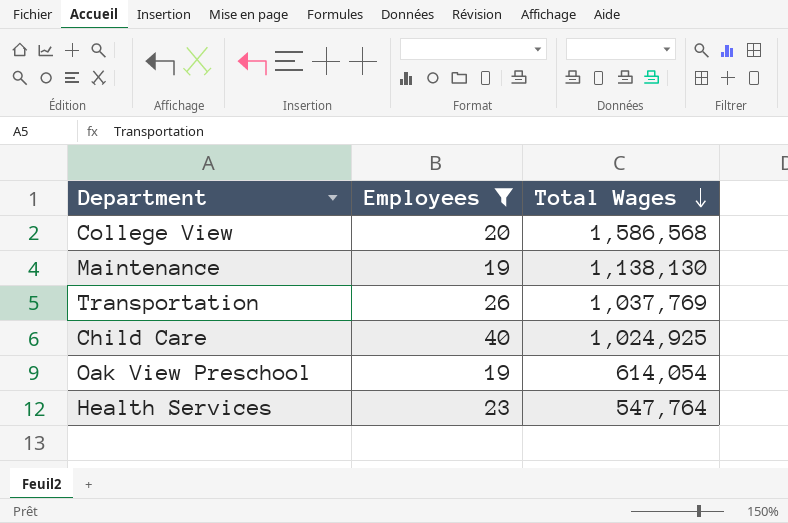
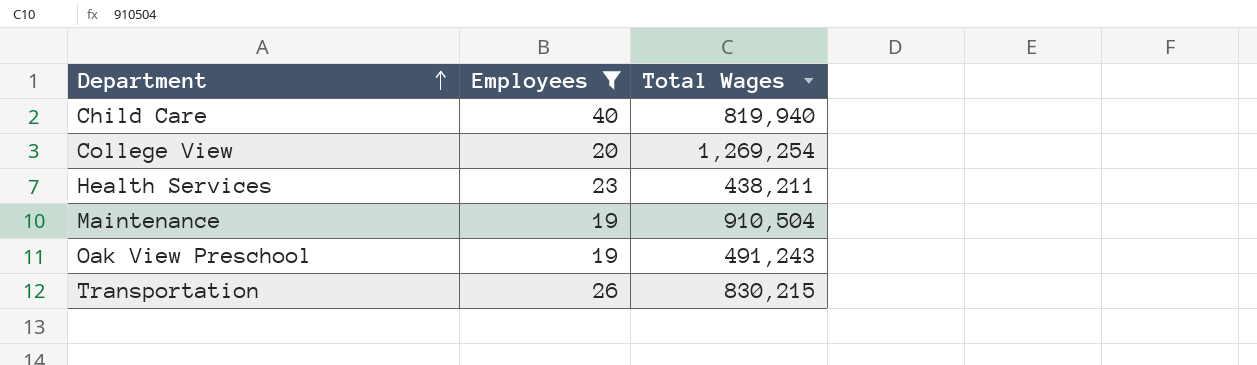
row order: Total Wages descending -> Department ascending
Child Care | Total Wages: 1,024,925 -> 819,940
College View | Total Wages: 1,586,568 -> 1,269,254
Health Services | Total Wages: 547,764 -> 438,211
Maintenance | Total Wages: 1,138,130 -> 910,504
Oak View Preschool | Total Wages: 614,054 -> 491,243
Transportation | Total Wages: 1,037,769 -> 830,215

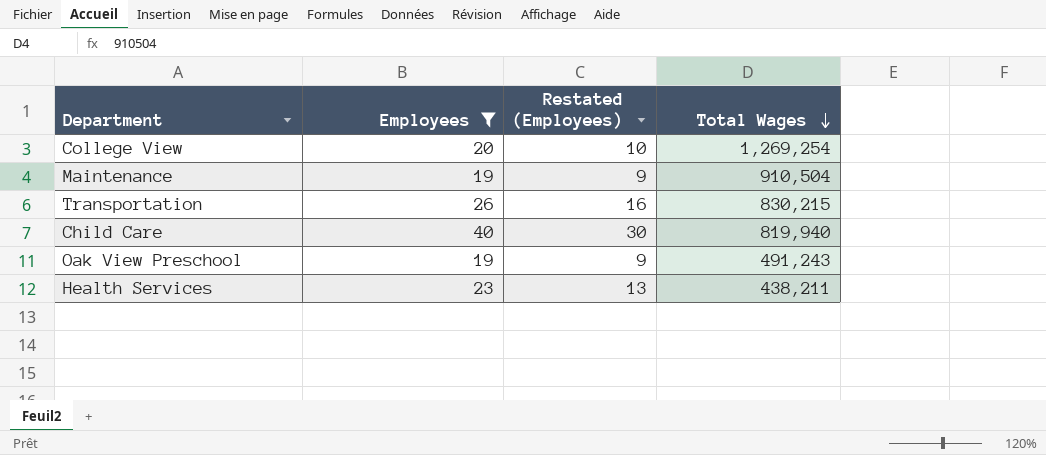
row order: Department ascending -> Total Wages descending
column Restated (Employees) | formula: none -> [Employees] - 10

